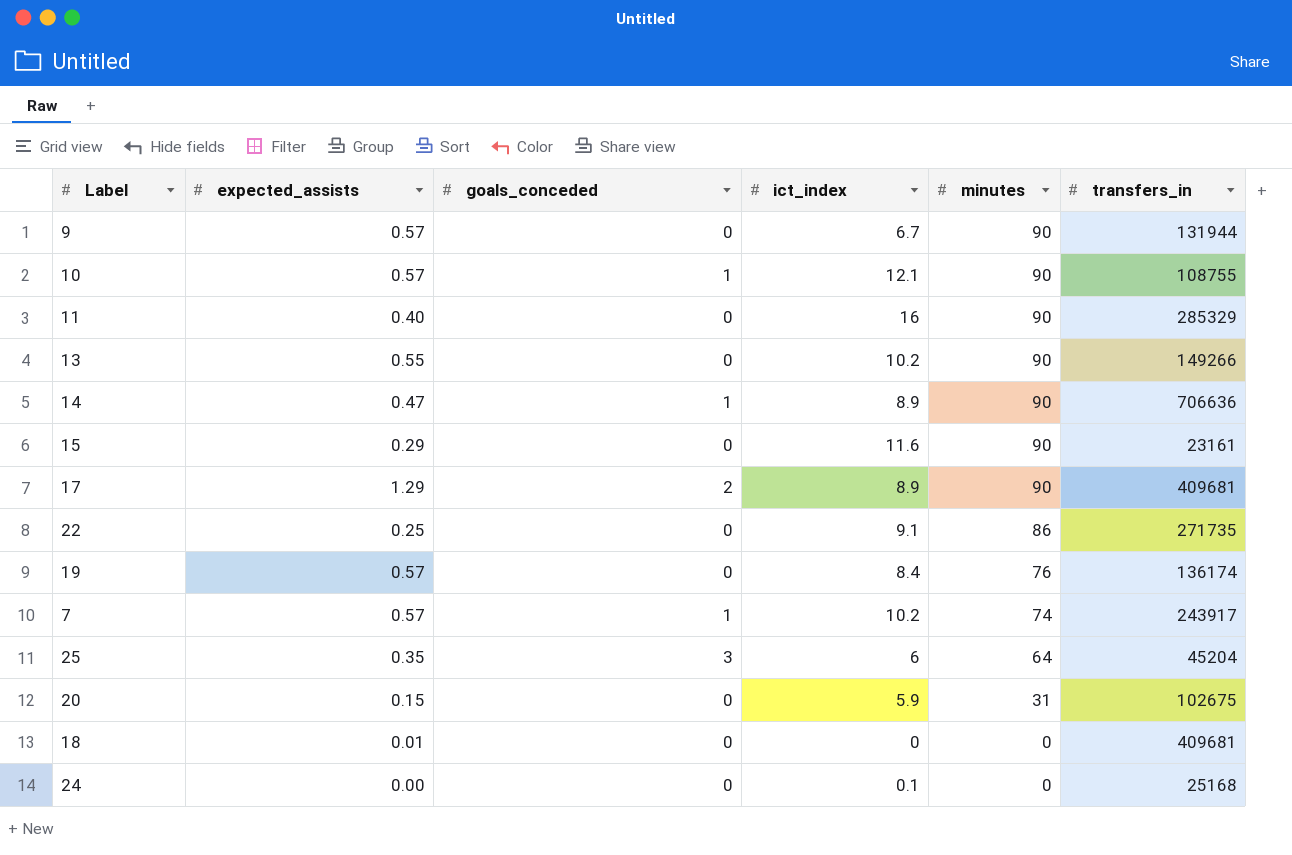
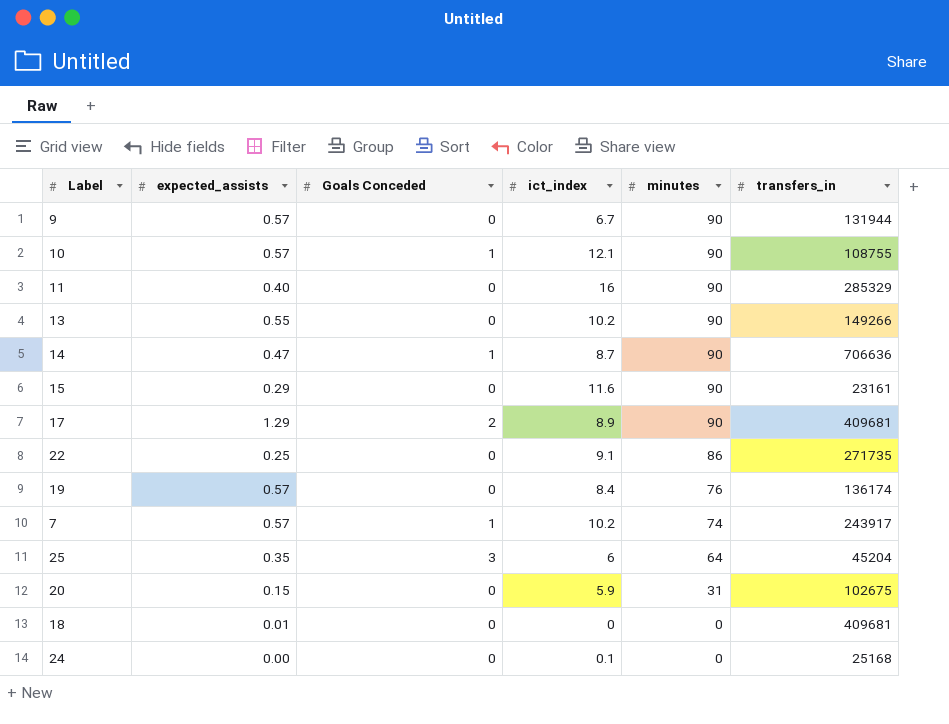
column name: goals_conceded -> Goals Conceded
14 | ict_index: 8.9 -> 8.7

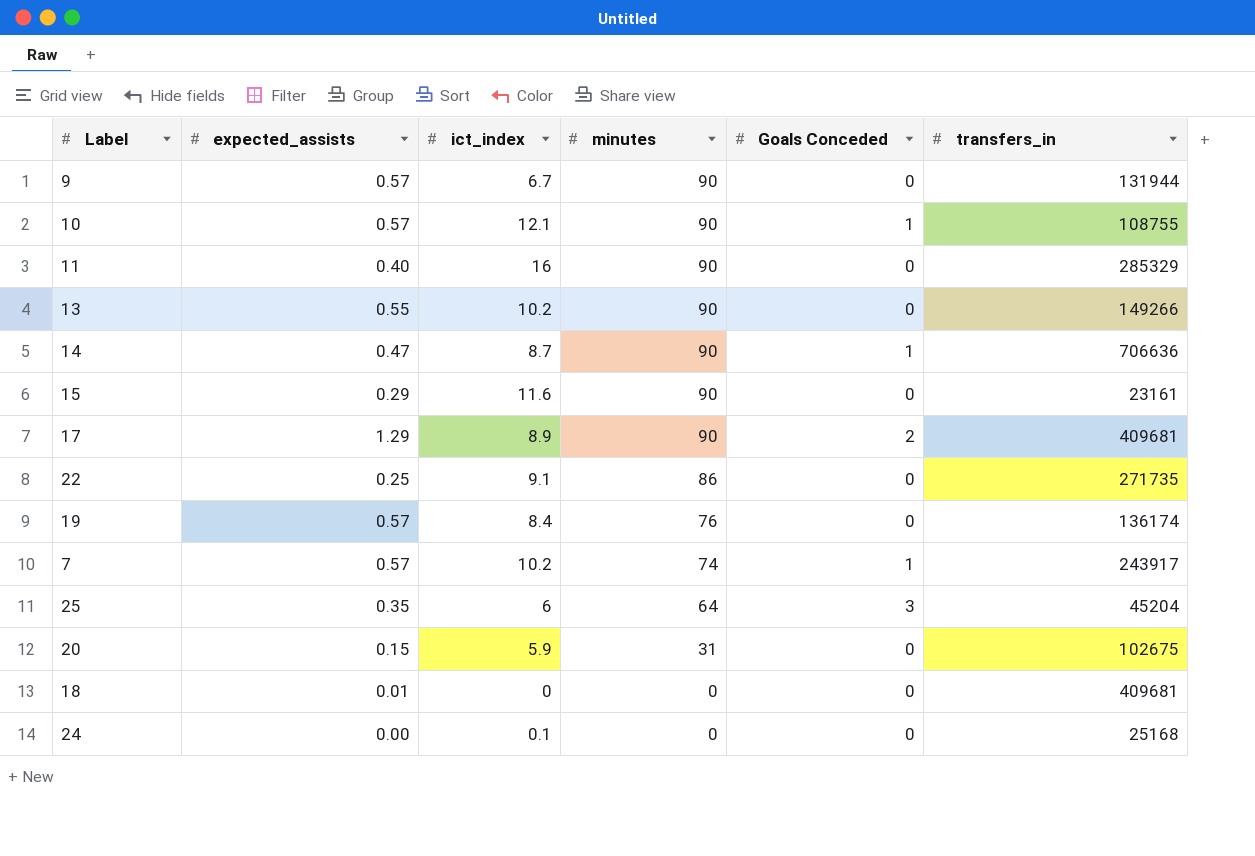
column Goals Conceded | position: 3 -> 5

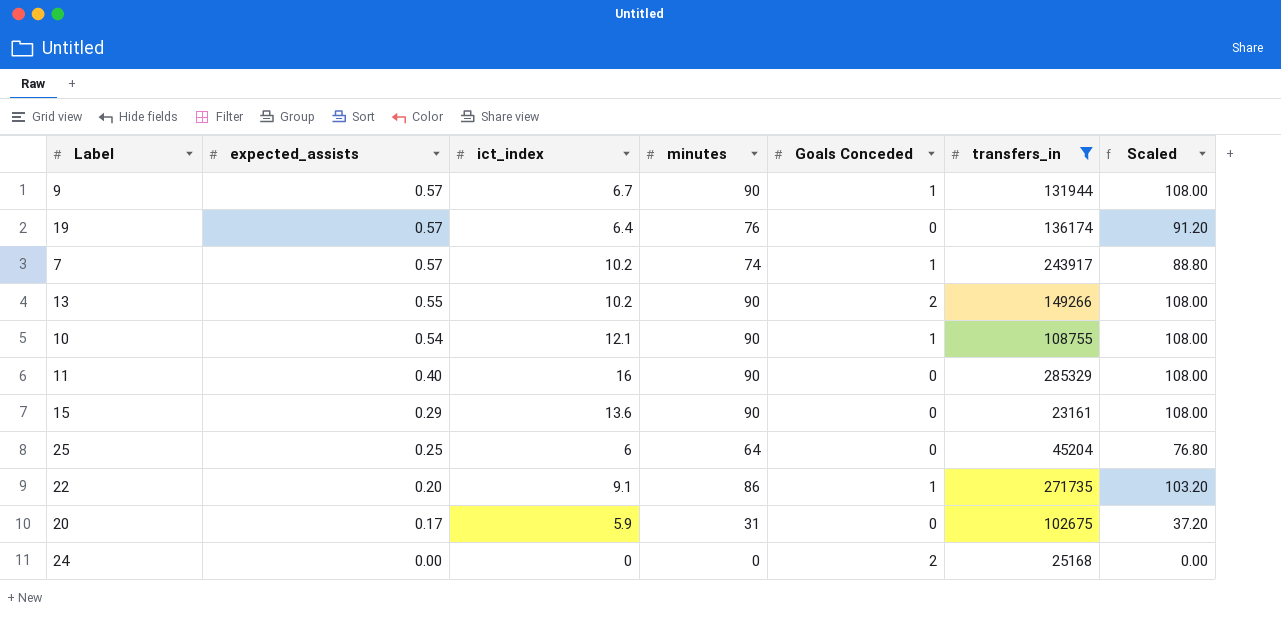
filter: none -> transfers_in <= 285329
row order: minutes descending -> expected_assists descending
column Scaled | formula: none -> [minutes] * 1.2
9 | Goals Conceded: 0 -> 1
19 | ict_index: 8.4 -> 6.4
13 | Goals Conceded: 0 -> 2
10 | expected_assists: 0.57 -> 0.54
15 | ict_index: 11.6 -> 13.6
25 | expected_assists: 0.35 -> 0.25
25 | Goals Conceded: 3 -> 0
22 | expected_assists: 0.25 -> 0.20
22 | Goals Conceded: 0 -> 1
20 | expected_assists: 0.15 -> 0.17
24 | ict_index: 0.1 -> 0
24 | Goals Conceded: 0 -> 2

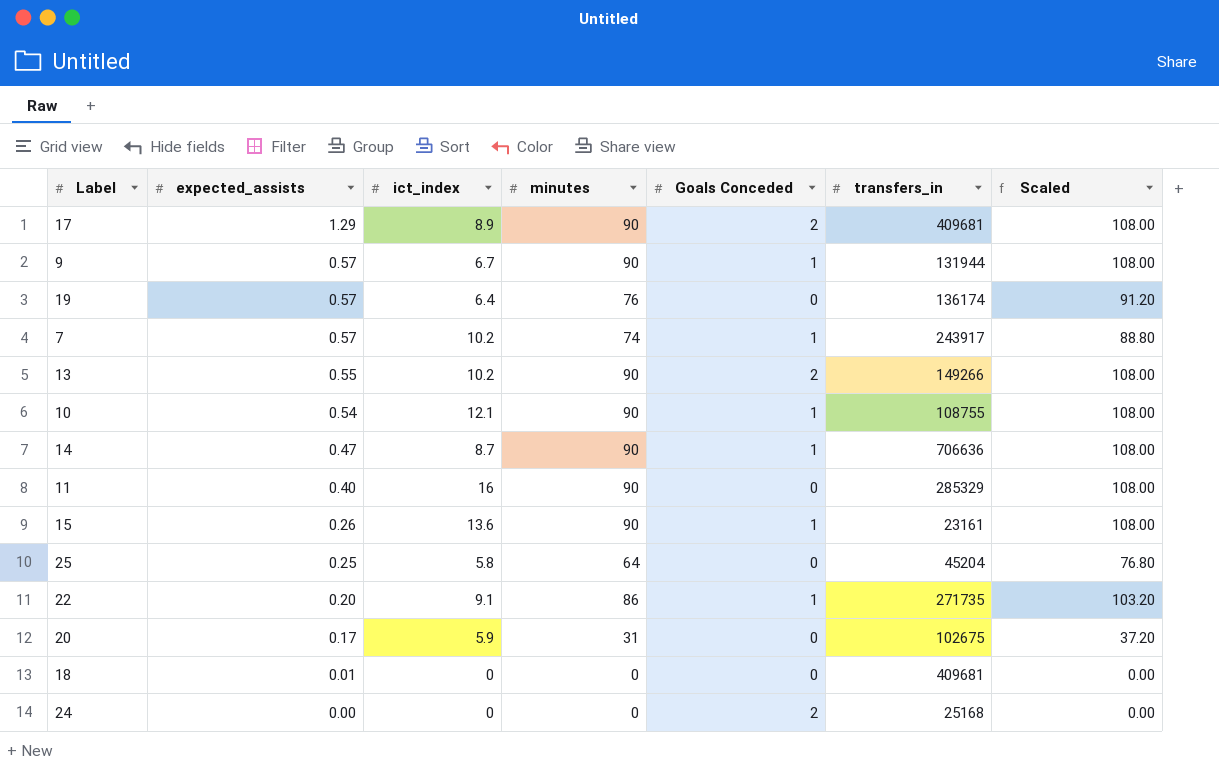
filter: transfers_in <= 285329 -> none
15 | expected_assists: 0.29 -> 0.26
15 | Goals Conceded: 0 -> 1
25 | ict_index: 6 -> 5.8

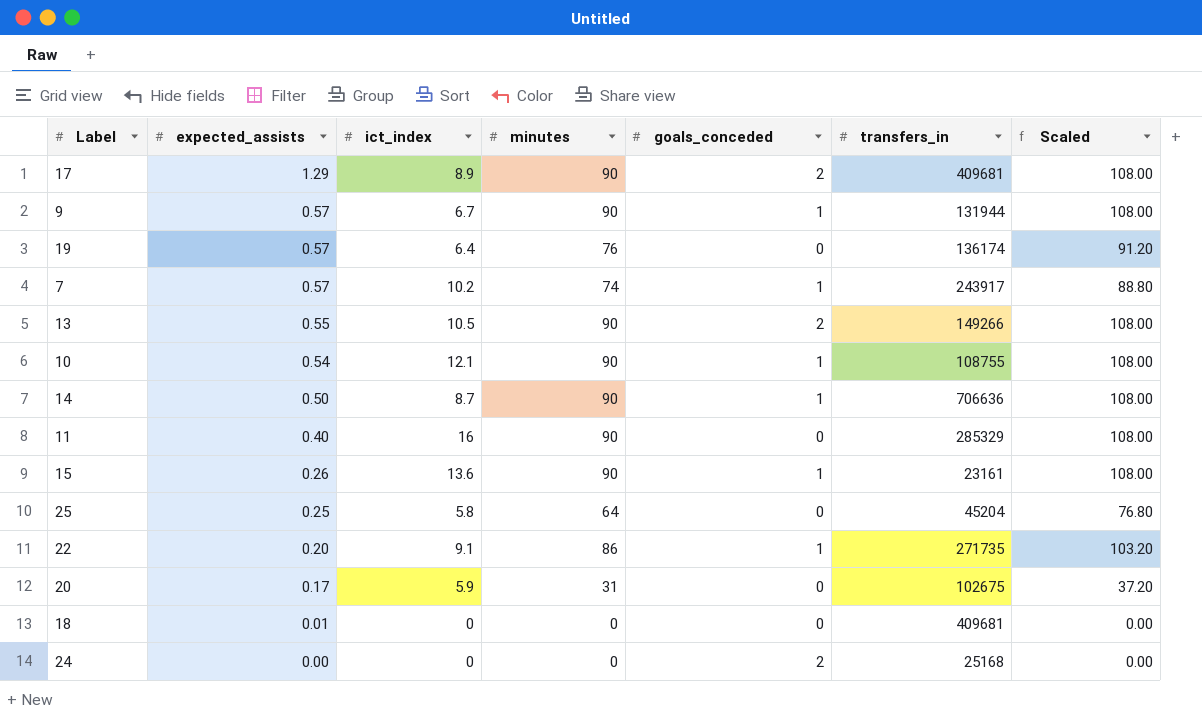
column name: Goals Conceded -> goals_conceded
13 | ict_index: 10.2 -> 10.5
14 | expected_assists: 0.47 -> 0.50

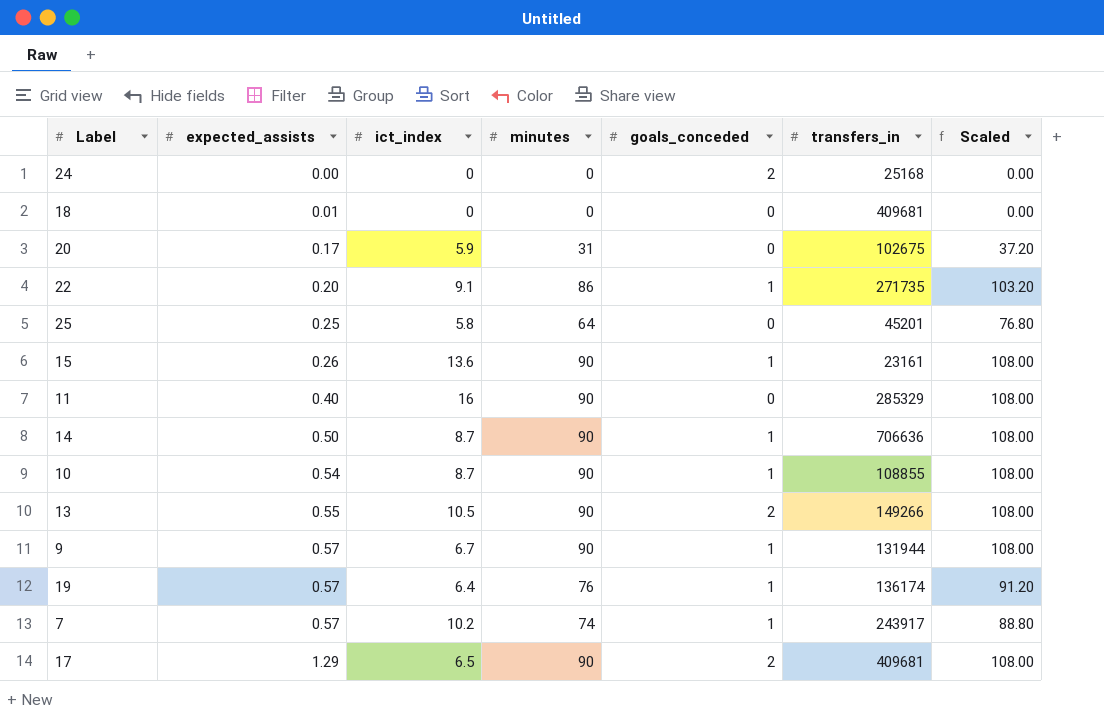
row order: expected_assists descending -> expected_assists ascending
25 | transfers_in: 45204 -> 45201
10 | ict_index: 12.1 -> 8.7
10 | transfers_in: 108755 -> 108855
19 | goals_conceded: 0 -> 1
17 | ict_index: 8.9 -> 6.5

